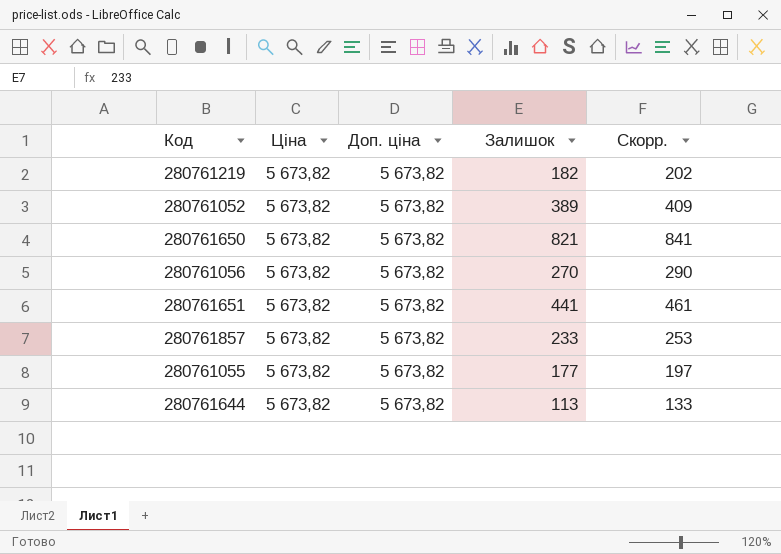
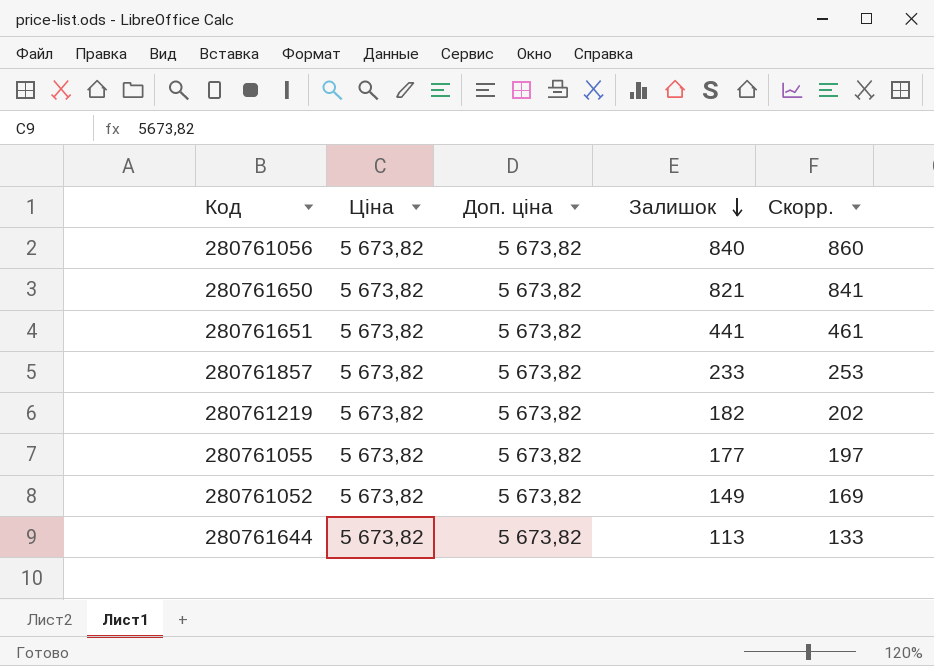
row order: none -> Залишок descending
280761056 | Залишок: 270 -> 840
280761056 | Скорр.: 290 -> 860
280761052 | Залишок: 389 -> 149
280761052 | Скорр.: 409 -> 169

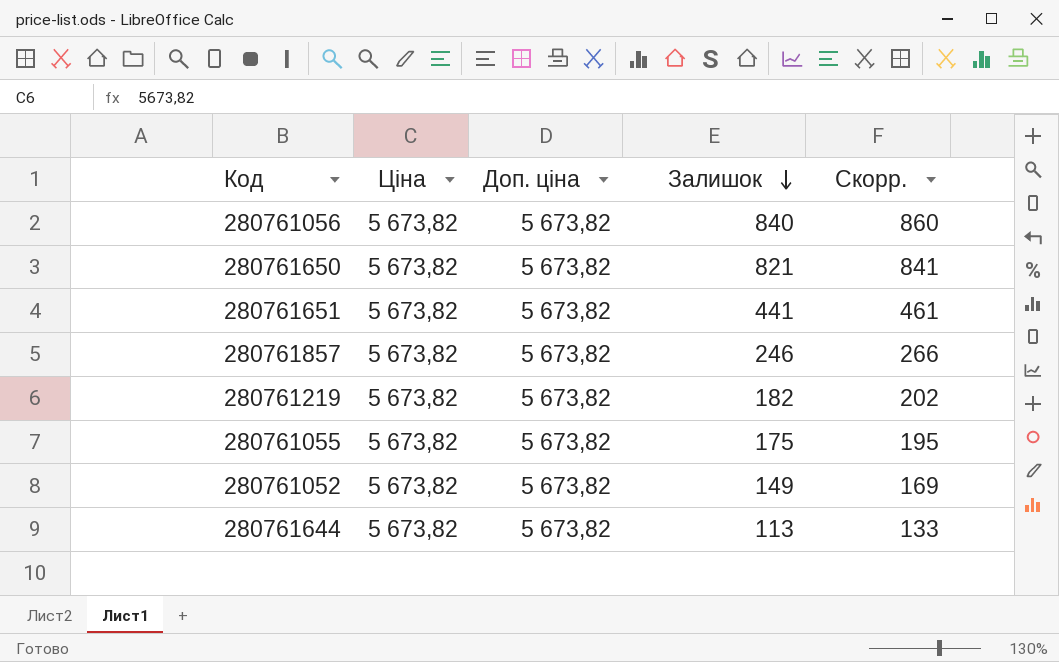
280761857 | Залишок: 233 -> 246
280761857 | Скорр.: 253 -> 266
280761055 | Залишок: 177 -> 175
280761055 | Скорр.: 197 -> 195

